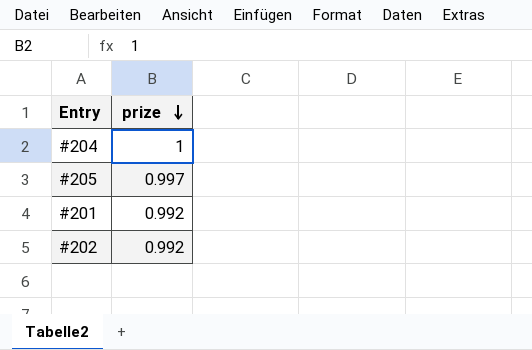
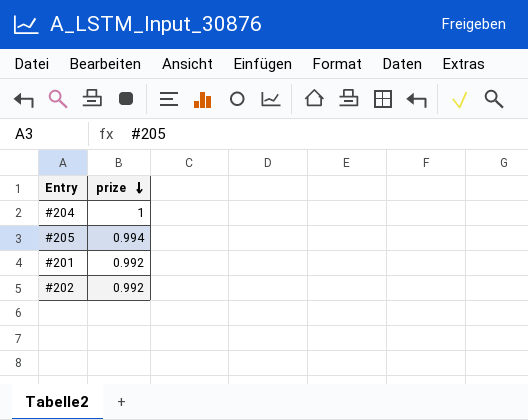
#205 | prize: 0.997 -> 0.994

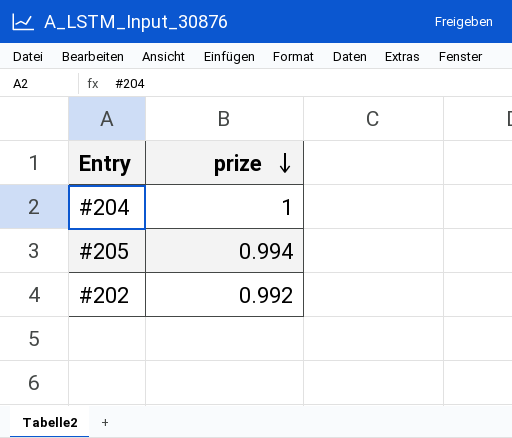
row #201: 0.992 -> none

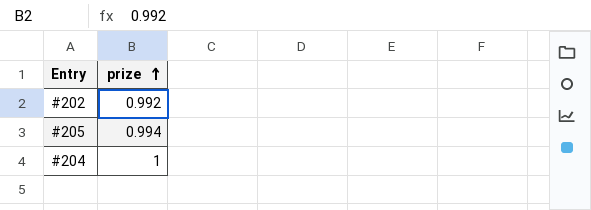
row order: prize descending -> prize ascending

